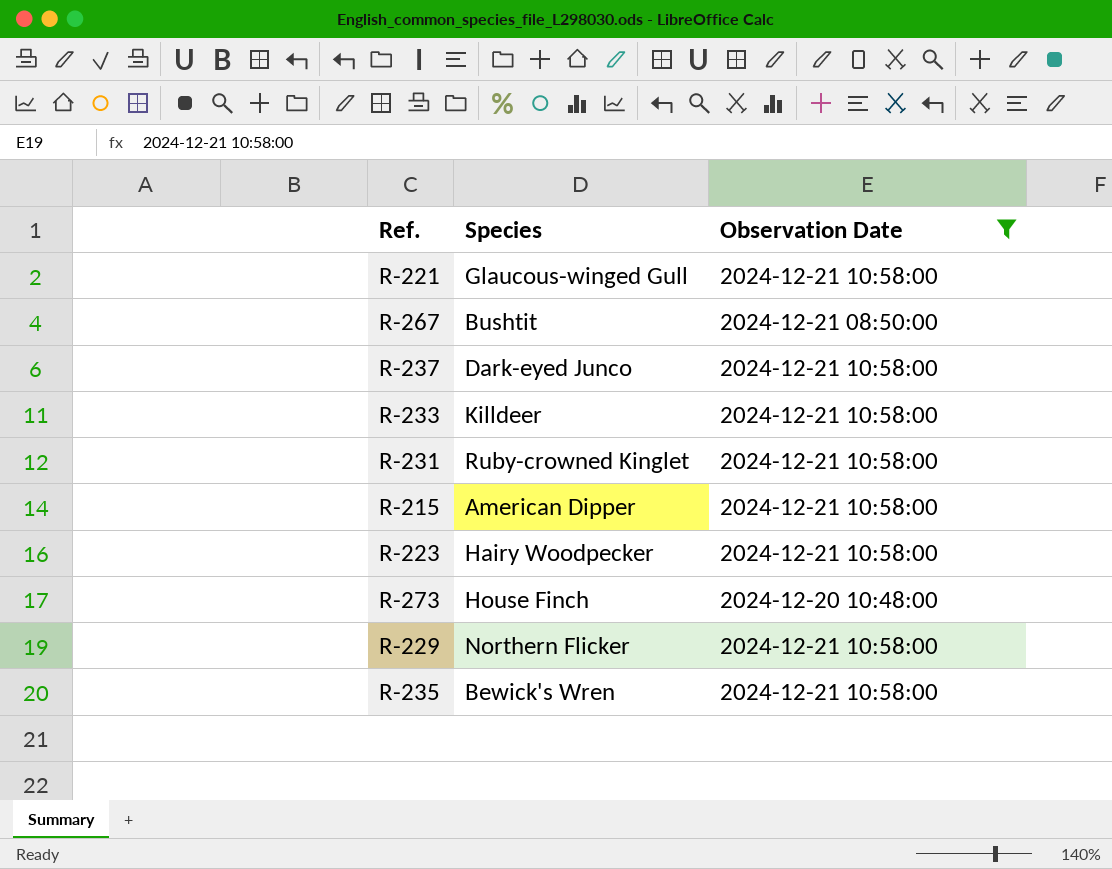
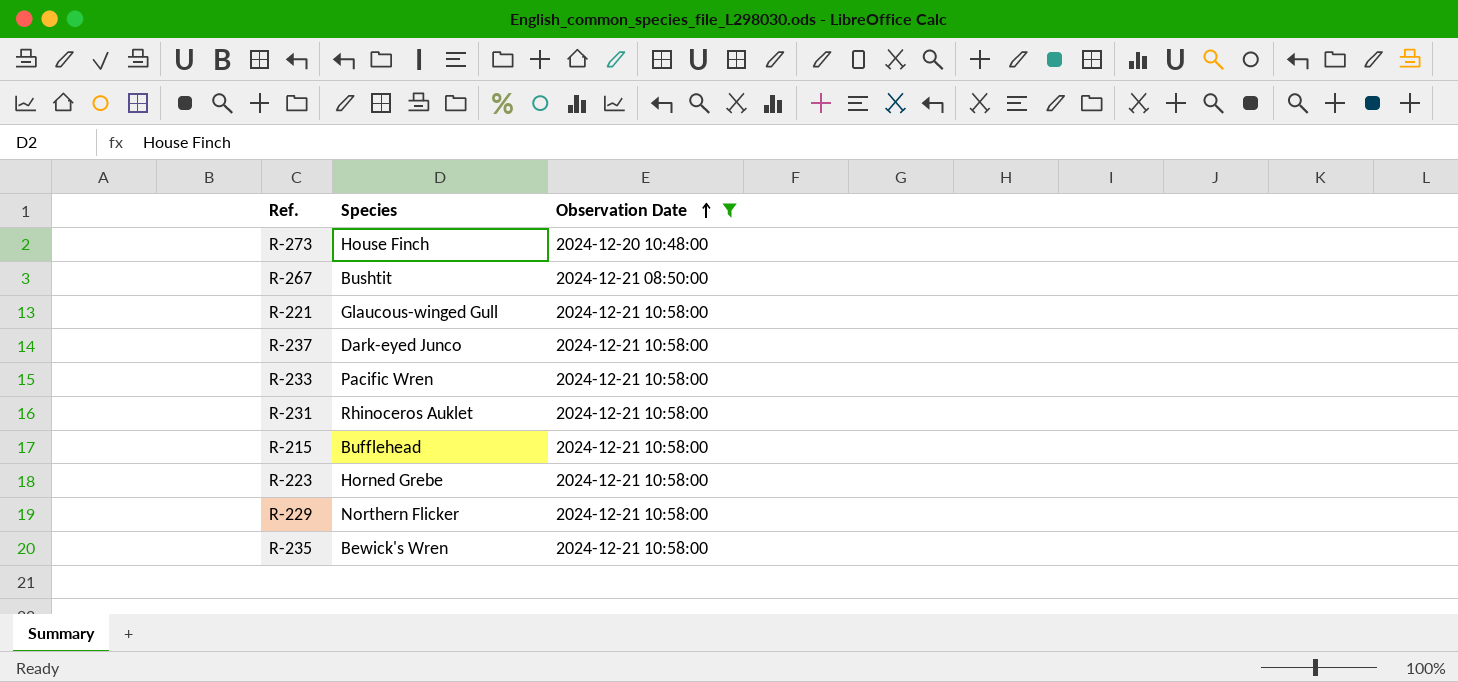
row order: none -> Observation Date ascending
R-233 | Species: Killdeer -> Pacific Wren
R-231 | Species: Ruby-crowned Kinglet -> Rhinoceros Auklet
R-215 | Species: American Dipper -> Bufflehead
R-223 | Species: Hairy Woodpecker -> Horned Grebe

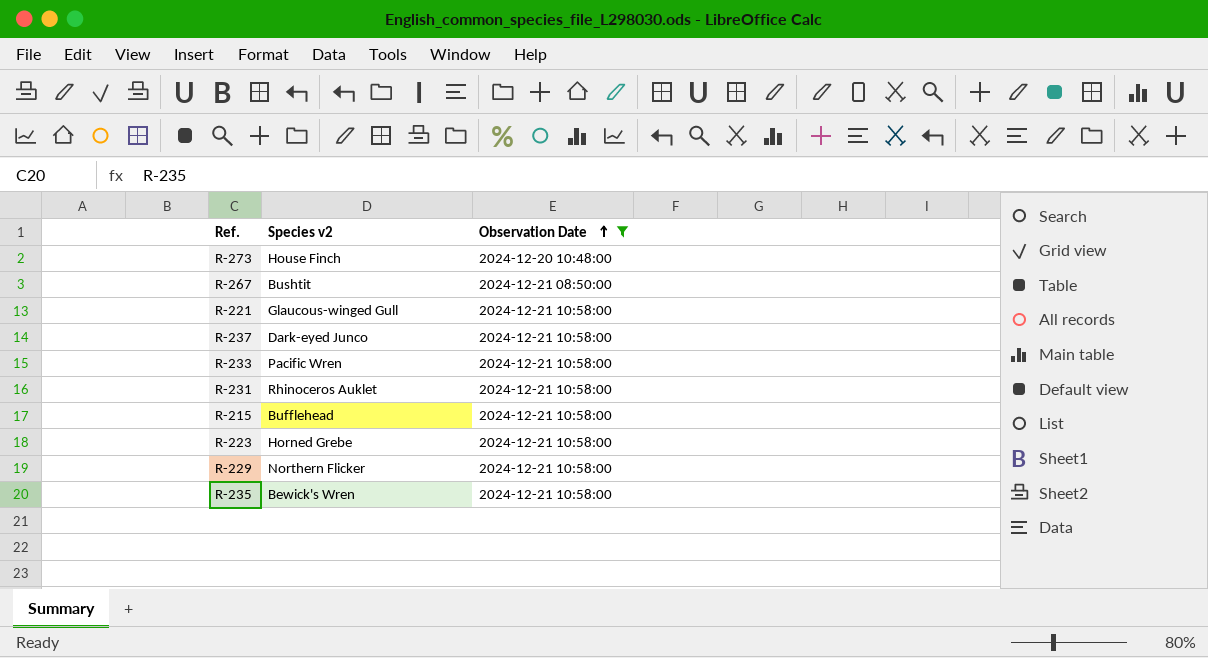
column name: Species -> Species v2

